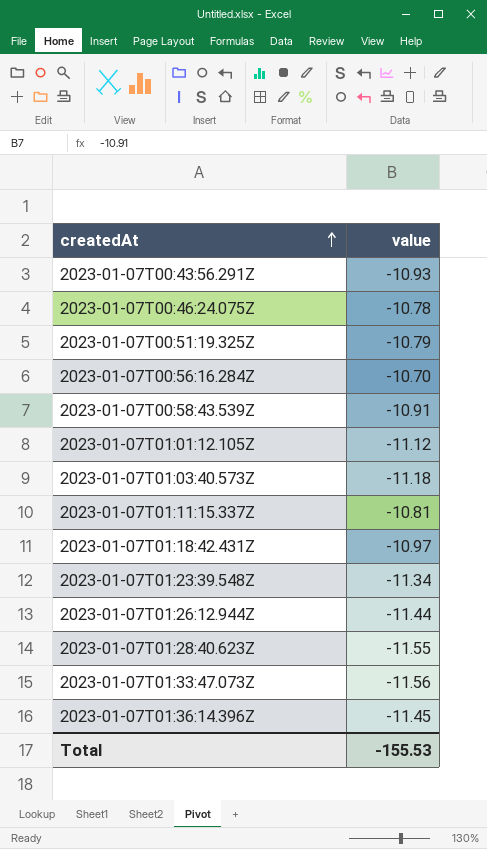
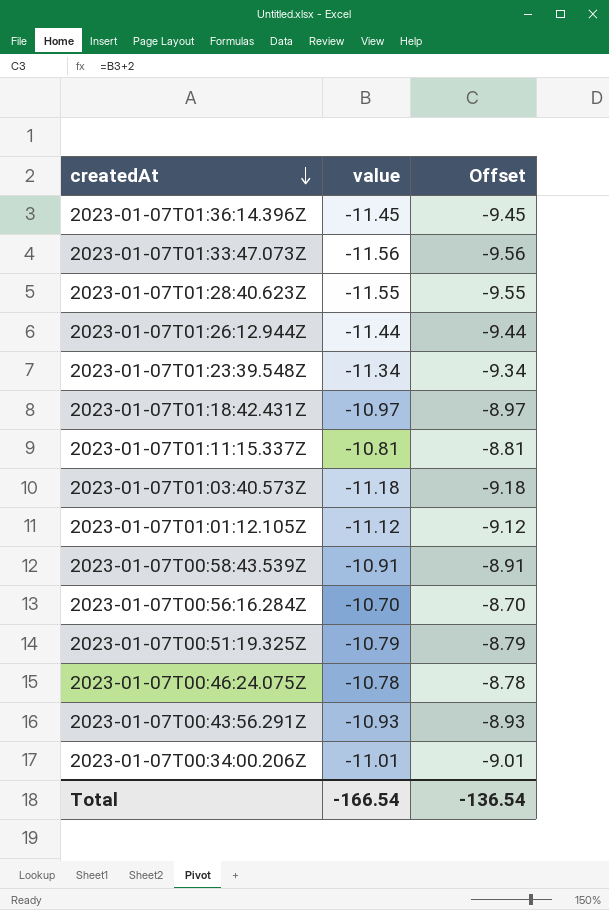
row order: createdAt ascending -> createdAt descending
column Offset | formula: none -> [value] + 2
row 2023-01-07T00:34:00.206Z: none -> -11.01 | -9.01
Total | value: -155.53 -> -166.54

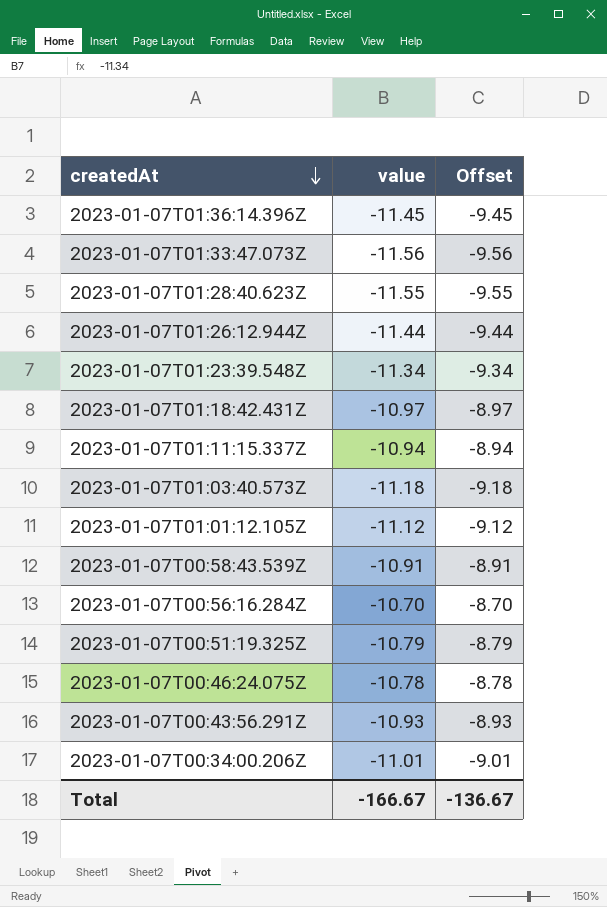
2023-01-07T01:11:15.337Z | value: -10.81 -> -10.94
2023-01-07T01:11:15.337Z | Offset: -8.81 -> -8.94
Total | value: -166.54 -> -166.67
Total | Offset: -136.54 -> -136.67

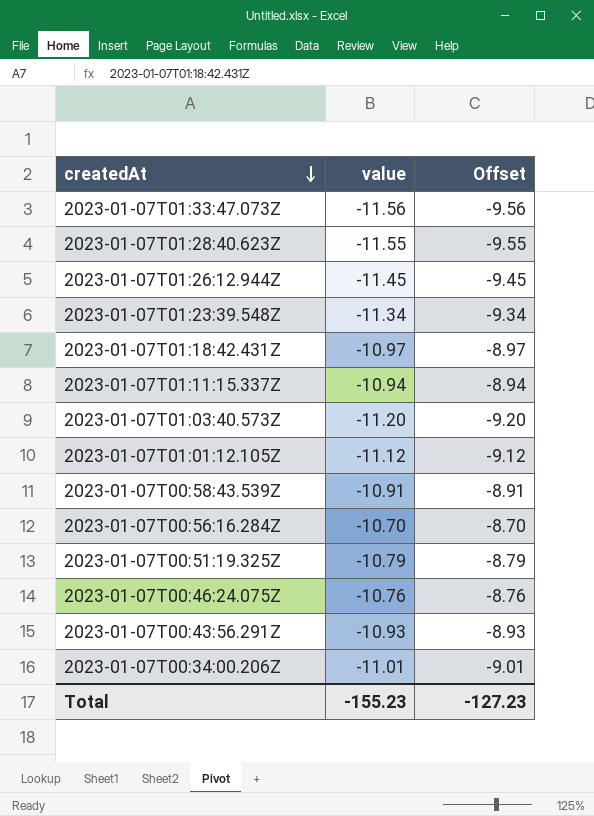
row 2023-01-07T01:36:14.396Z: -11.45 | -9.45 -> none
2023-01-07T01:26:12.944Z | value: -11.44 -> -11.45
2023-01-07T01:26:12.944Z | Offset: -9.44 -> -9.45
2023-01-07T01:03:40.573Z | value: -11.18 -> -11.20
2023-01-07T01:03:40.573Z | Offset: -9.18 -> -9.20
2023-01-07T00:46:24.075Z | value: -10.78 -> -10.76
2023-01-07T00:46:24.075Z | Offset: -8.78 -> -8.76
Total | value: -166.67 -> -155.23
Total | Offset: -136.67 -> -127.23

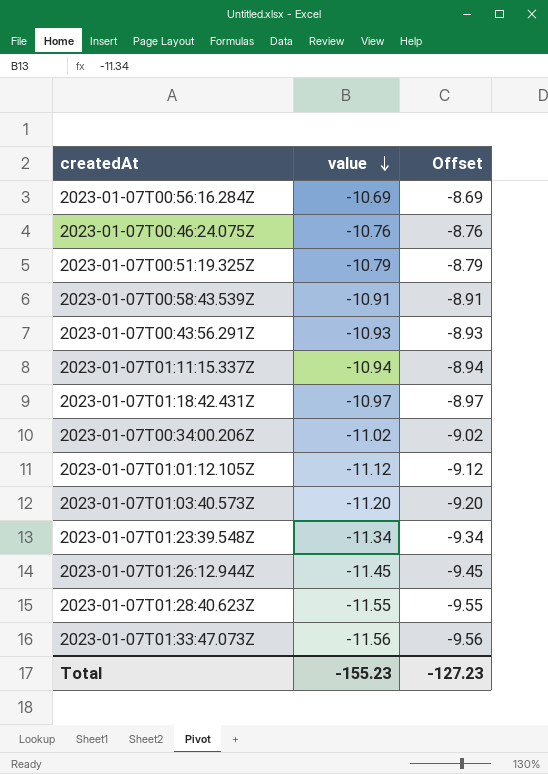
row order: createdAt descending -> value descending
2023-01-07T00:56:16.284Z | value: -10.70 -> -10.69
2023-01-07T00:56:16.284Z | Offset: -8.70 -> -8.69
2023-01-07T00:34:00.206Z | value: -11.01 -> -11.02
2023-01-07T00:34:00.206Z | Offset: -9.01 -> -9.02

